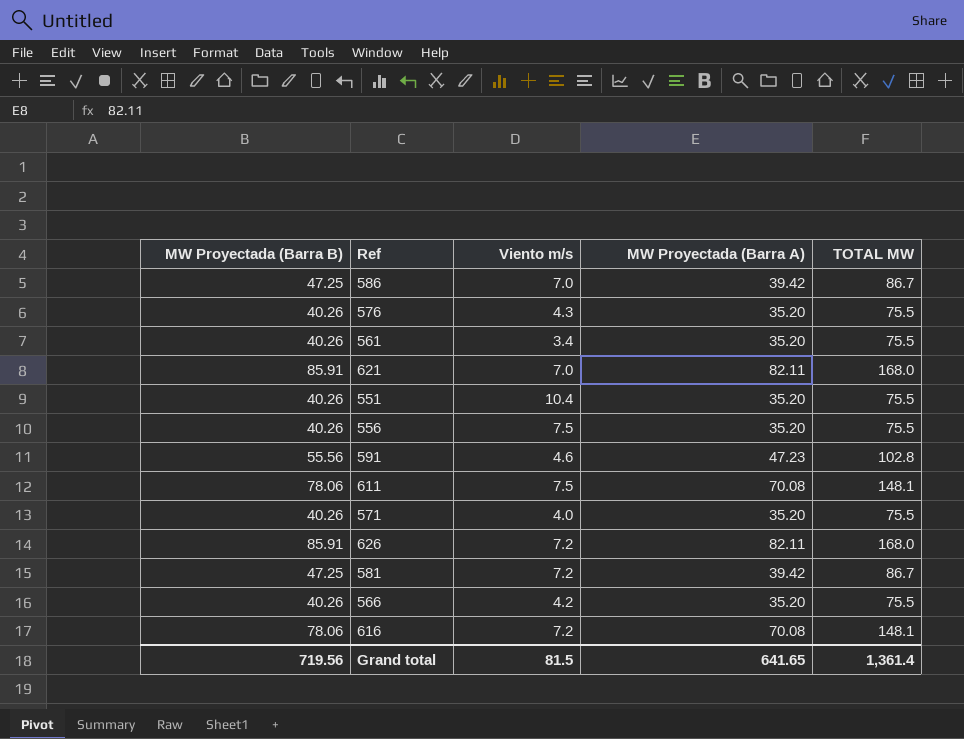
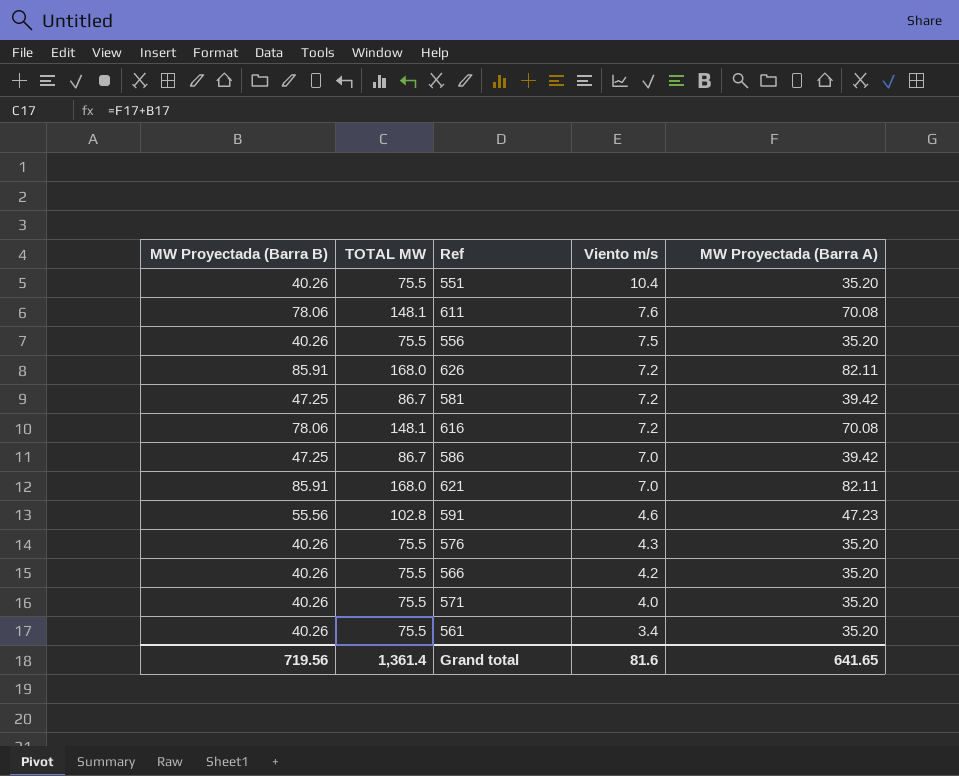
row order: none -> Viento m/s descending
column TOTAL MW | position: 5 -> 2
611 | Viento m/s: 7.5 -> 7.6
Grand total | Viento m/s: 81.5 -> 81.6

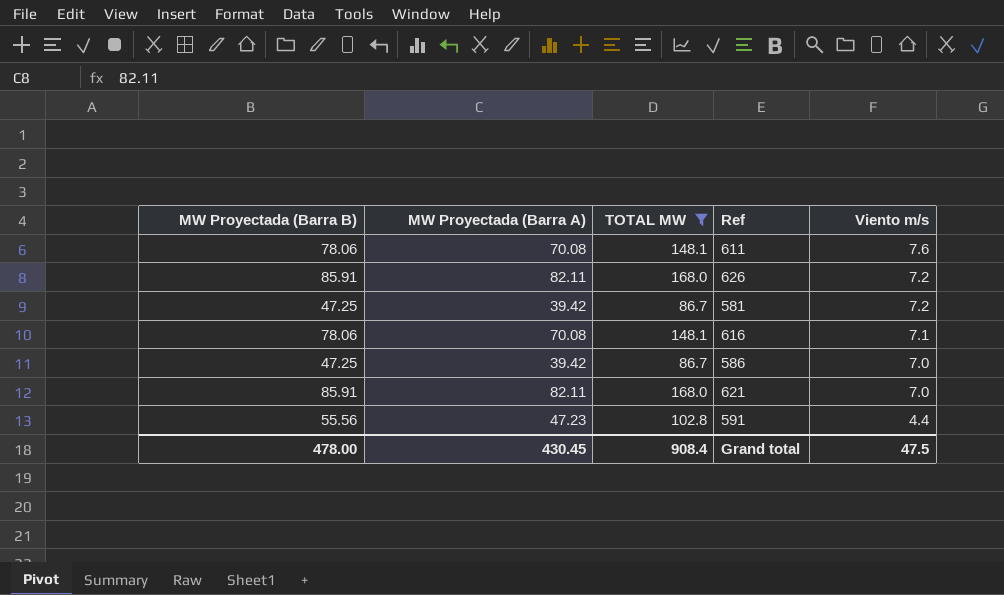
filter: none -> TOTAL MW != 75.5
column MW Proyectada (Barra A) | position: 5 -> 2
616 | Viento m/s: 7.2 -> 7.1
591 | Viento m/s: 4.6 -> 4.4
Grand total | MW Proyectada (Barra B): 719.56 -> 478.00
Grand total | MW Proyectada (Barra A): 641.65 -> 430.45
Grand total | TOTAL MW: 1,361.4 -> 908.4
Grand total | Viento m/s: 81.6 -> 47.5

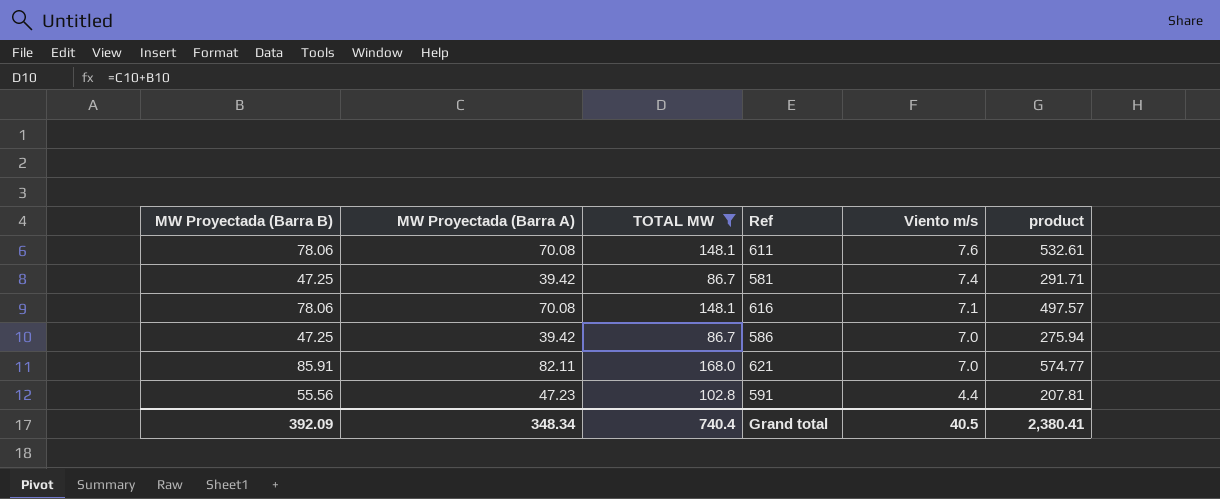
column product | formula: none -> [MW Proyectada (Barra A)] * [Viento m/s]
row 626: 85.91 | 82.11 | 168.0 | 7.2 -> none
581 | Viento m/s: 7.2 -> 7.4
Grand total | MW Proyectada (Barra B): 478.00 -> 392.09
Grand total | MW Proyectada (Barra A): 430.45 -> 348.34
Grand total | TOTAL MW: 908.4 -> 740.4
Grand total | Viento m/s: 47.5 -> 40.5

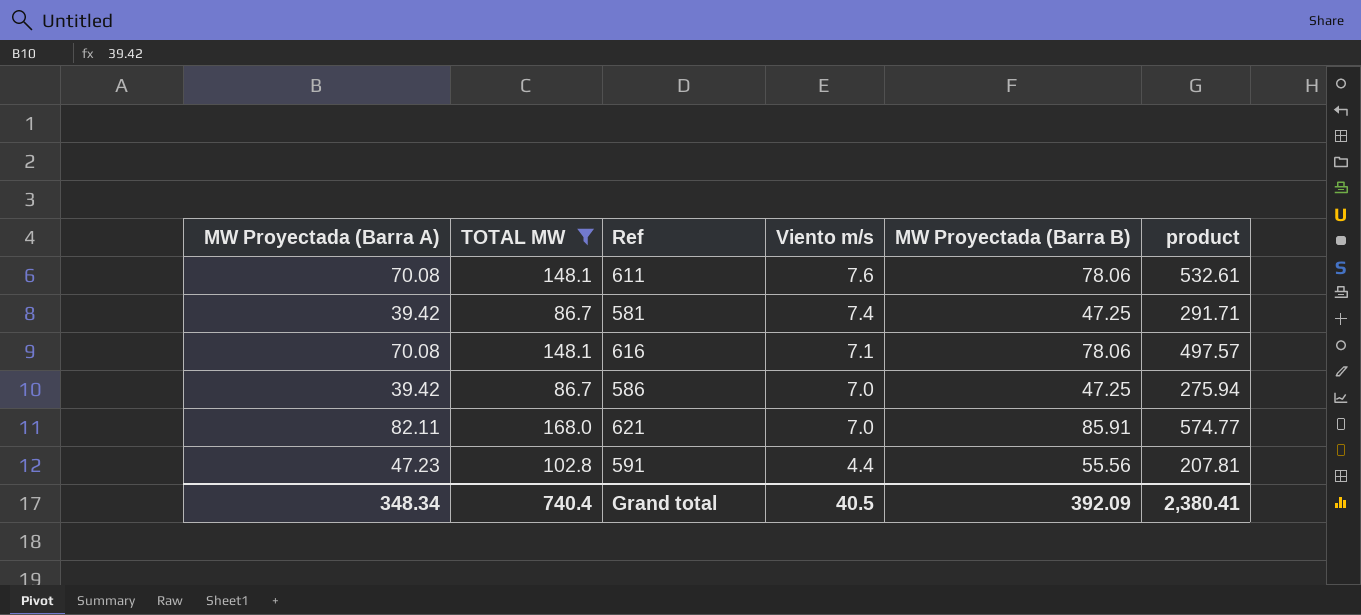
column MW Proyectada (Barra B) | position: 1 -> 5

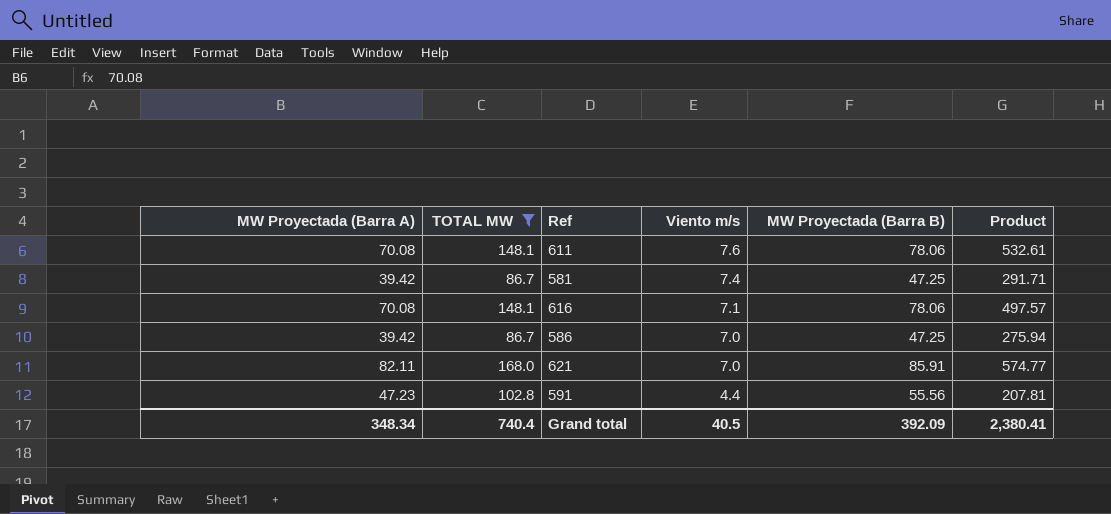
column name: product -> Product

